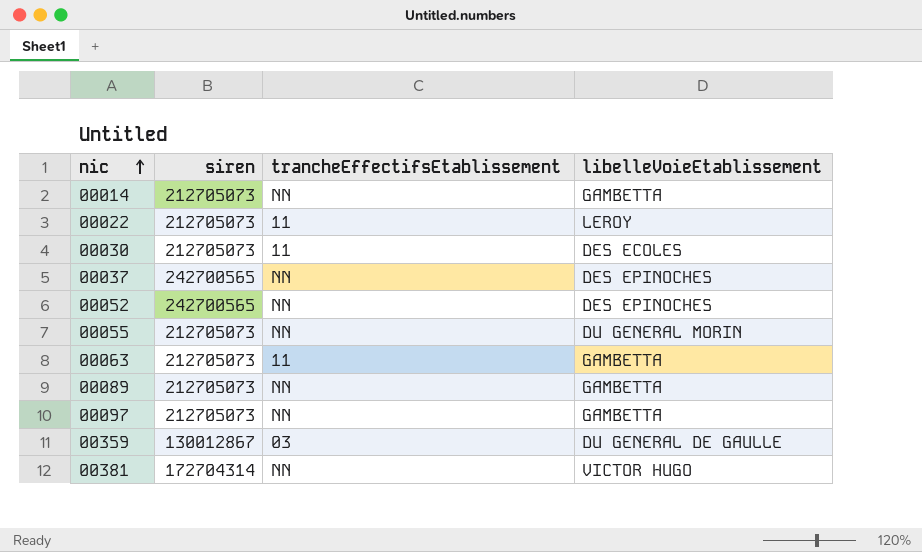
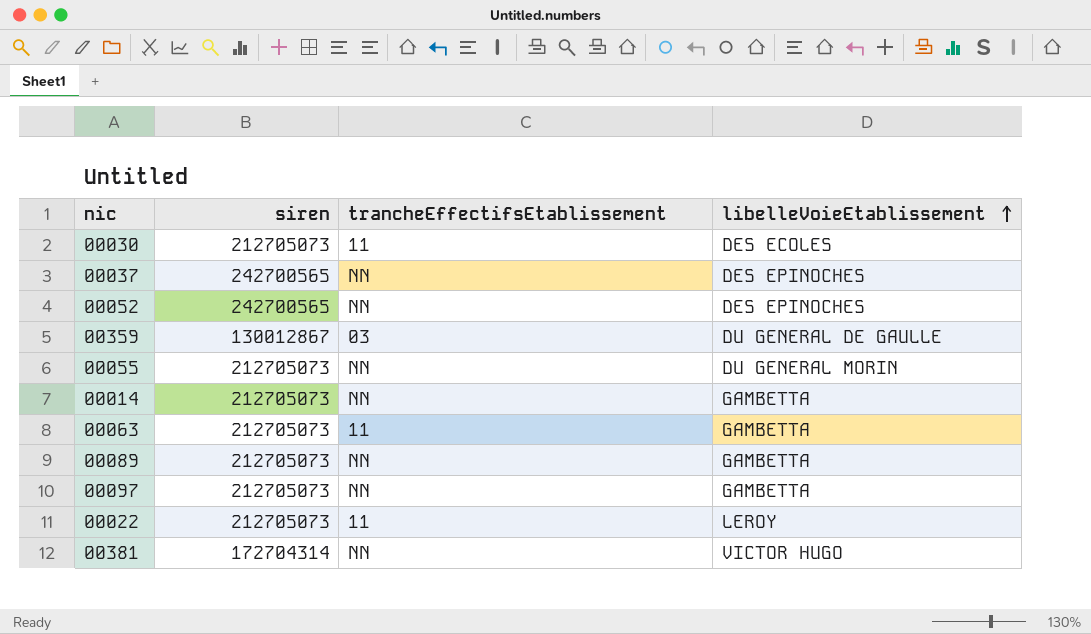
row order: nic ascending -> libelleVoieEtablissement ascending

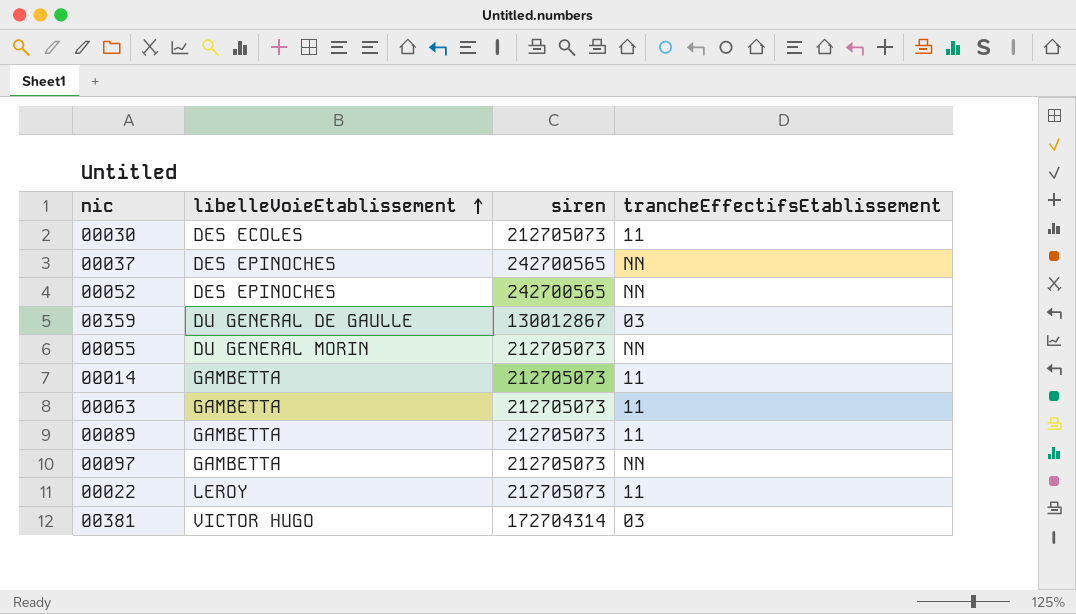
column libelleVoieEtablissement | position: 4 -> 2
00014 | trancheEffectifsEtablissement: NN -> 11
00089 | trancheEffectifsEtablissement: NN -> 11
00381 | trancheEffectifsEtablissement: NN -> 03

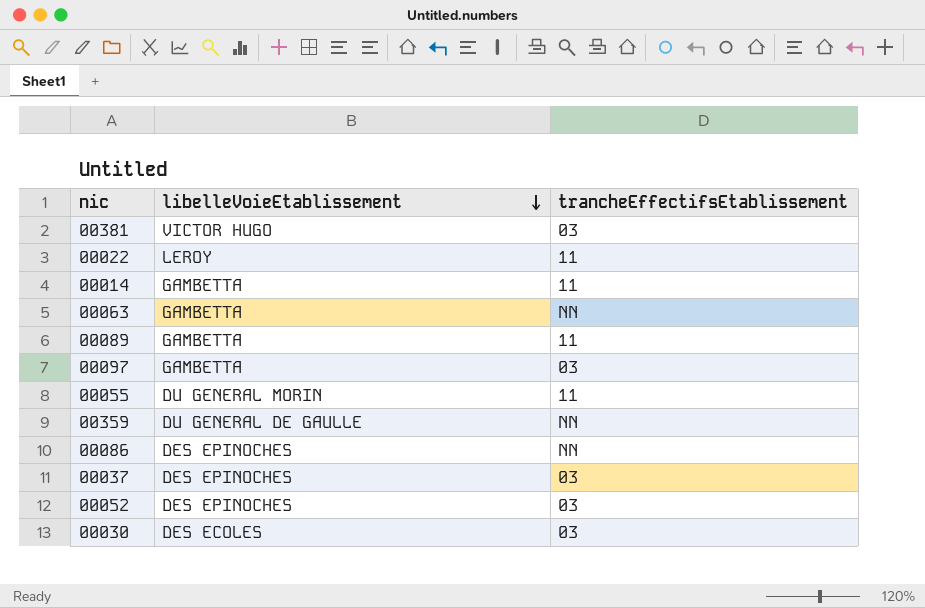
row order: libelleVoieEtablissement ascending -> libelleVoieEtablissement descending
column siren | position: 3 -> none
00063 | trancheEffectifsEtablissement: 11 -> NN
00097 | trancheEffectifsEtablissement: NN -> 03
00055 | trancheEffectifsEtablissement: NN -> 11
00359 | trancheEffectifsEtablissement: 03 -> NN
row 00086: none -> DES EPINOCHES | NN
00037 | trancheEffectifsEtablissement: NN -> 03
00052 | trancheEffectifsEtablissement: NN -> 03
00030 | trancheEffectifsEtablissement: 11 -> 03

